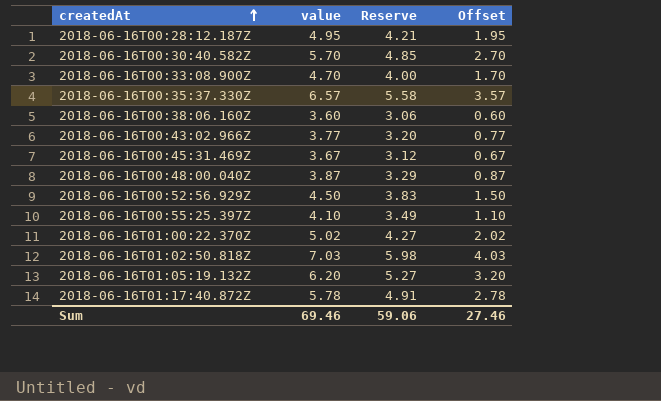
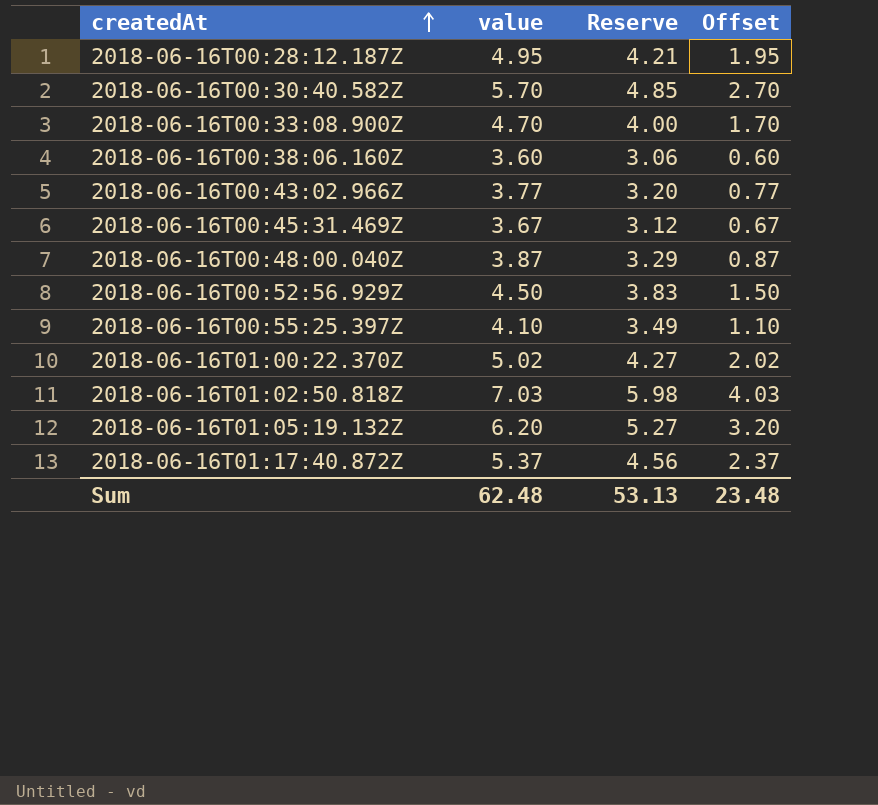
row 2018-06-16T00:35:37.330Z: 6.57 | 5.58 | 3.57 -> none
2018-06-16T01:17:40.872Z | value: 5.78 -> 5.37
2018-06-16T01:17:40.872Z | Reserve: 4.91 -> 4.56
2018-06-16T01:17:40.872Z | Offset: 2.78 -> 2.37
Sum | value: 69.46 -> 62.48
Sum | Reserve: 59.06 -> 53.13
Sum | Offset: 27.46 -> 23.48

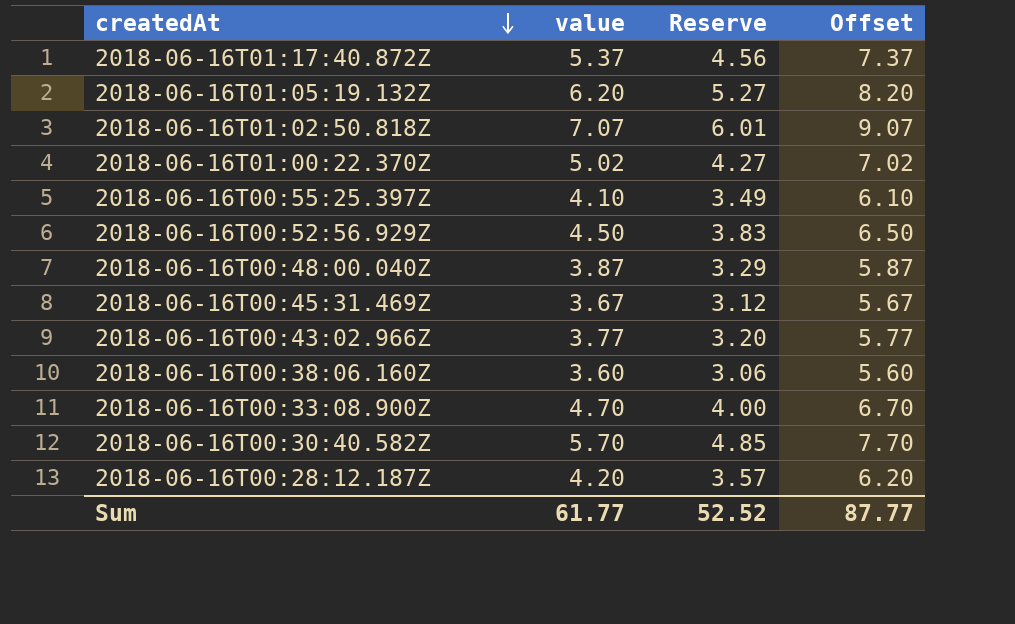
row order: createdAt ascending -> createdAt descending
column Offset | formula: [value] - 3 -> [value] + 2
2018-06-16T01:02:50.818Z | value: 7.03 -> 7.07
2018-06-16T01:02:50.818Z | Reserve: 5.98 -> 6.01
2018-06-16T00:28:12.187Z | value: 4.95 -> 4.20
2018-06-16T00:28:12.187Z | Reserve: 4.21 -> 3.57
Sum | value: 62.48 -> 61.77
Sum | Reserve: 53.13 -> 52.52
Sum | Offset: 23.48 -> 87.77

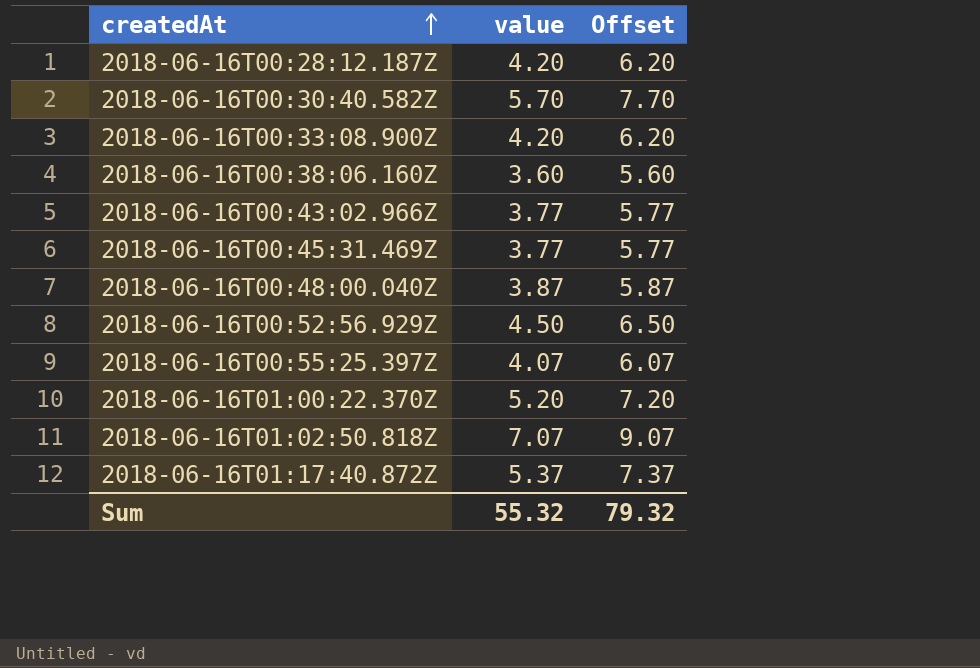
row order: createdAt descending -> createdAt ascending
column Reserve | formula: [value] * 0.85 -> none
row 2018-06-16T01:05:19.132Z: 6.20 | 5.27 | 8.20 -> none
2018-06-16T00:33:08.900Z | value: 4.70 -> 4.20
2018-06-16T00:33:08.900Z | Offset: 6.70 -> 6.20
2018-06-16T00:45:31.469Z | value: 3.67 -> 3.77
2018-06-16T00:45:31.469Z | Offset: 5.67 -> 5.77
2018-06-16T00:55:25.397Z | value: 4.10 -> 4.07
2018-06-16T00:55:25.397Z | Offset: 6.10 -> 6.07
2018-06-16T01:00:22.370Z | value: 5.02 -> 5.20
2018-06-16T01:00:22.370Z | Offset: 7.02 -> 7.20
Sum | value: 61.77 -> 55.32
Sum | Offset: 87.77 -> 79.32

